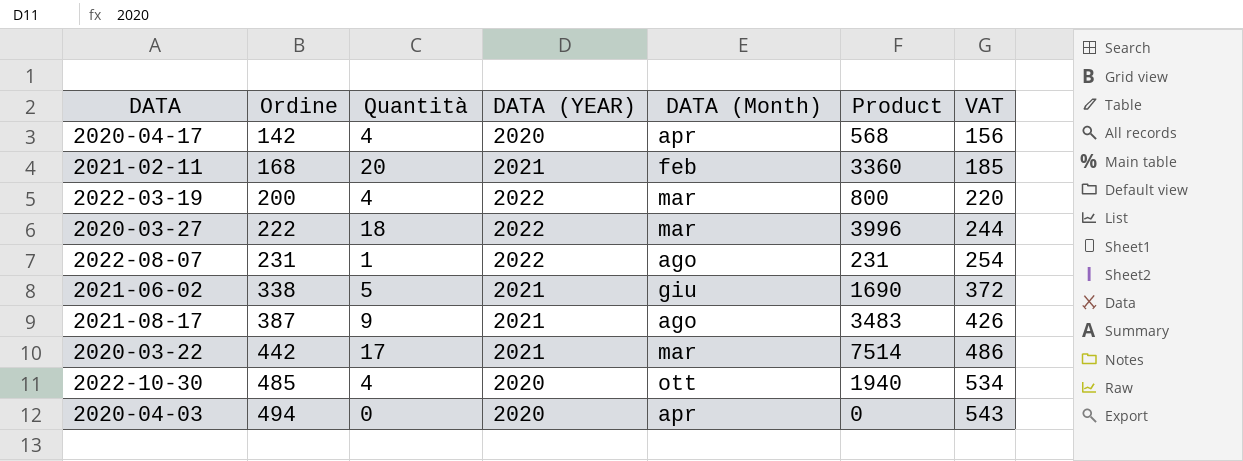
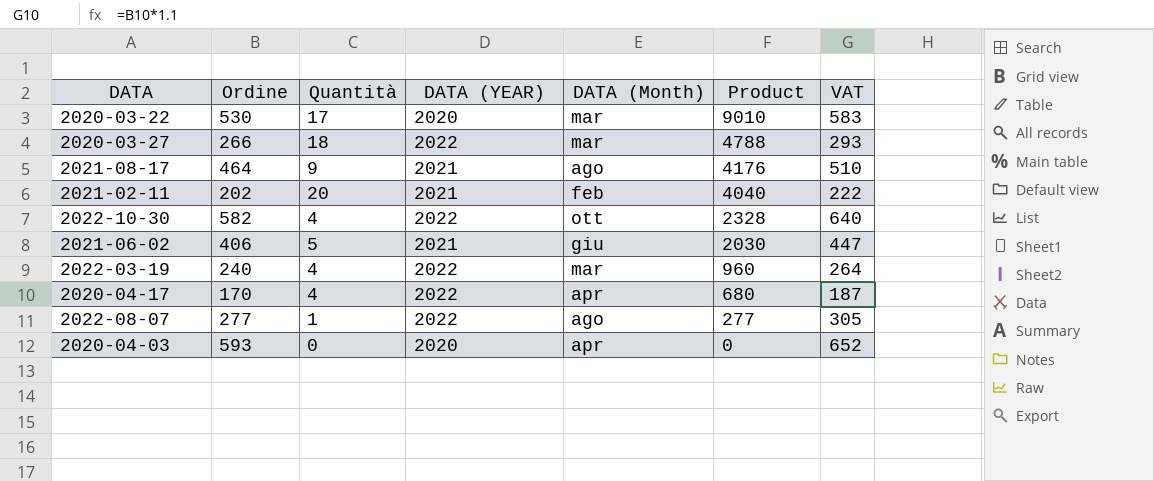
row order: Ordine ascending -> Product descending
2020-03-22 | Ordine: 442 -> 530
2020-03-22 | DATA (YEAR): 2021 -> 2020
2020-03-22 | Product: 7514 -> 9010
2020-03-22 | VAT: 486 -> 583
2020-03-27 | Ordine: 222 -> 266
2020-03-27 | Product: 3996 -> 4788
2020-03-27 | VAT: 244 -> 293
2021-08-17 | Ordine: 387 -> 464
2021-08-17 | Product: 3483 -> 4176
2021-08-17 | VAT: 426 -> 510
2021-02-11 | Ordine: 168 -> 202
2021-02-11 | Product: 3360 -> 4040
2021-02-11 | VAT: 185 -> 222
2022-10-30 | Ordine: 485 -> 582
2022-10-30 | DATA (YEAR): 2020 -> 2022
2022-10-30 | Product: 1940 -> 2328
2022-10-30 | VAT: 534 -> 640
2021-06-02 | Ordine: 338 -> 406
2021-06-02 | Product: 1690 -> 2030
2021-06-02 | VAT: 372 -> 447
2022-03-19 | Ordine: 200 -> 240
2022-03-19 | Product: 800 -> 960
2022-03-19 | VAT: 220 -> 264
2020-04-17 | Ordine: 142 -> 170
2020-04-17 | DATA (YEAR): 2020 -> 2022
2020-04-17 | Product: 568 -> 680
2020-04-17 | VAT: 156 -> 187
2022-08-07 | Ordine: 231 -> 277
2022-08-07 | Product: 231 -> 277
2022-08-07 | VAT: 254 -> 305
2020-04-03 | Ordine: 494 -> 593
2020-04-03 | VAT: 543 -> 652

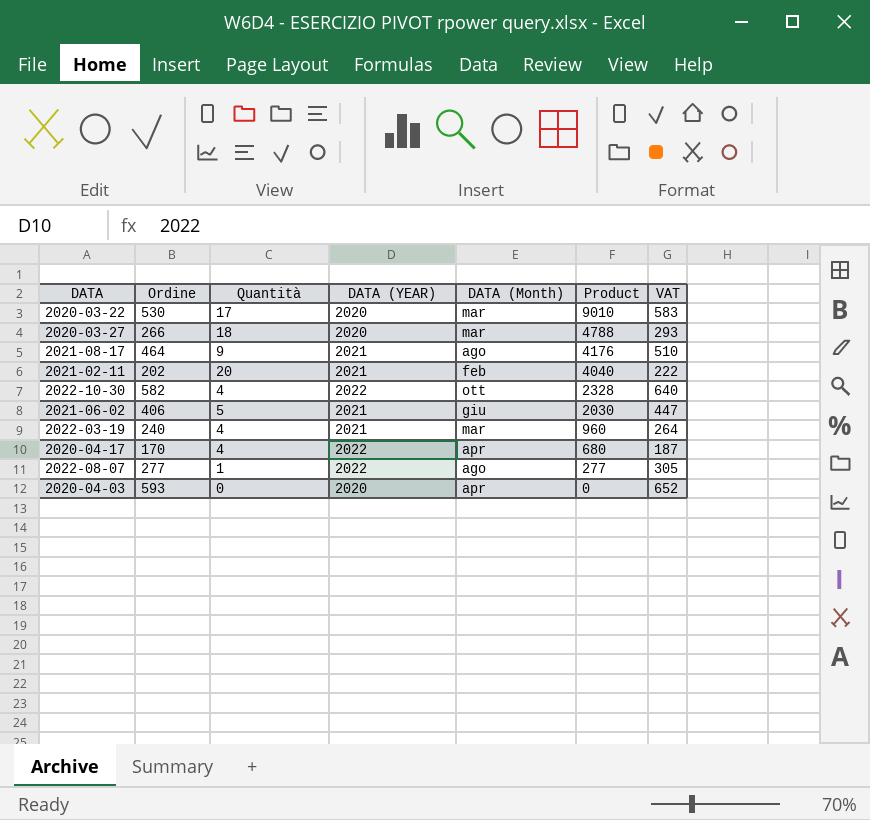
2020-03-27 | DATA (YEAR): 2022 -> 2020
2022-03-19 | DATA (YEAR): 2022 -> 2021

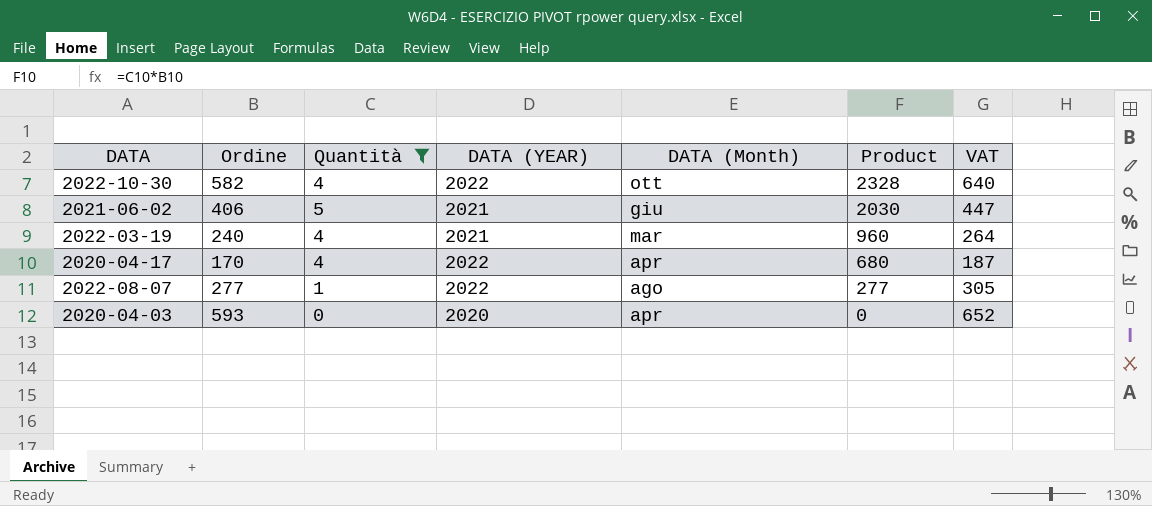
filter: none -> Quantità <= 5

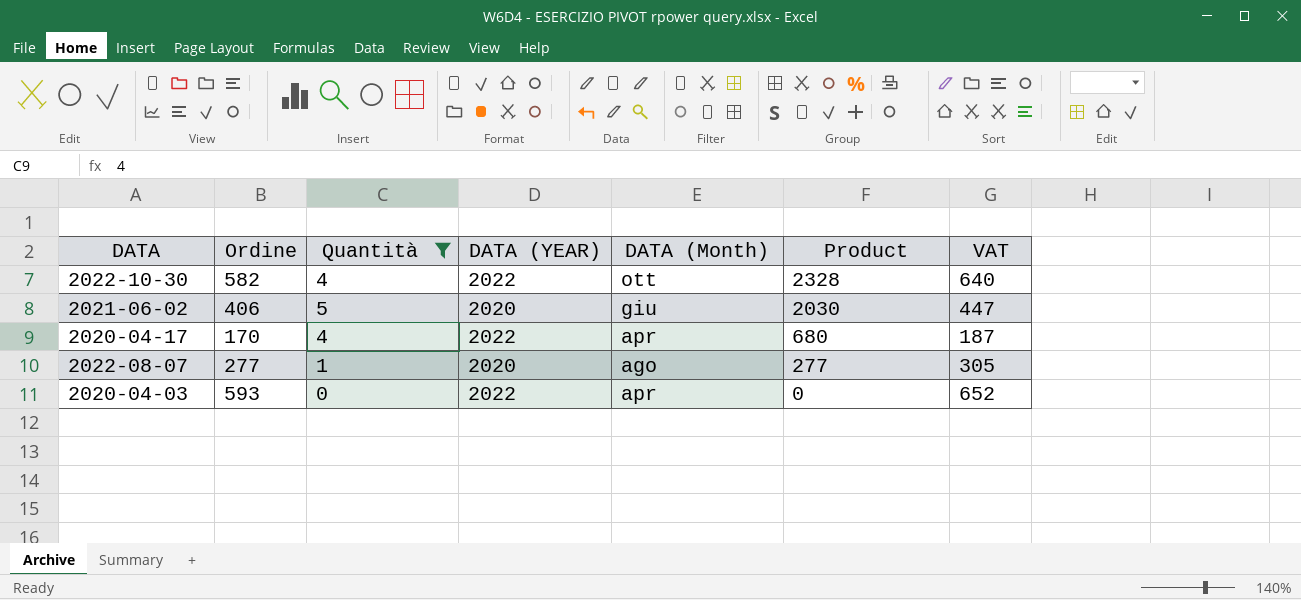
row 2022-03-19: 240 | 4 | 2021 | mar | 960 | 264 -> none
2021-06-02 | DATA (YEAR): 2021 -> 2020
2022-08-07 | DATA (YEAR): 2022 -> 2020
2020-04-03 | DATA (YEAR): 2020 -> 2022

